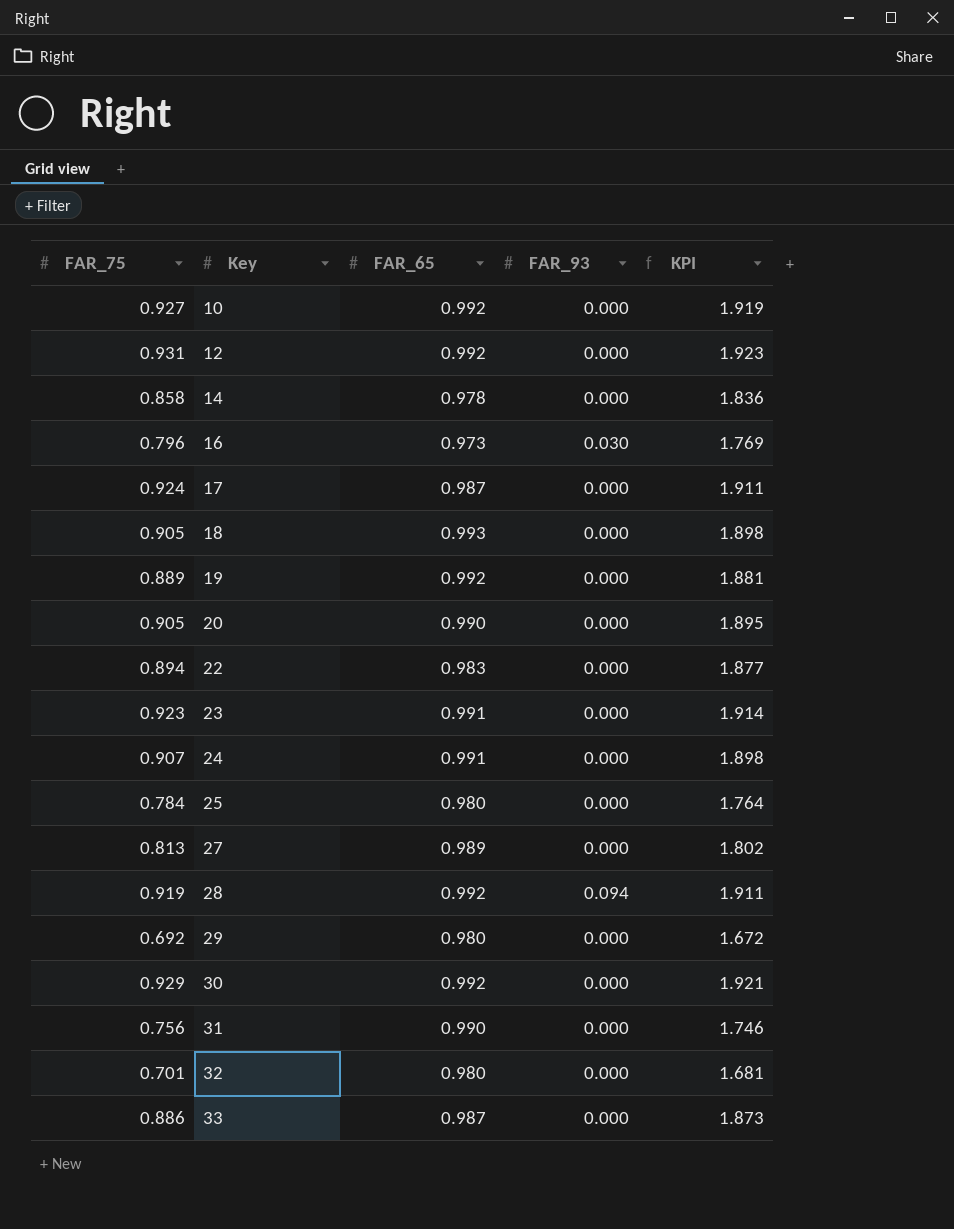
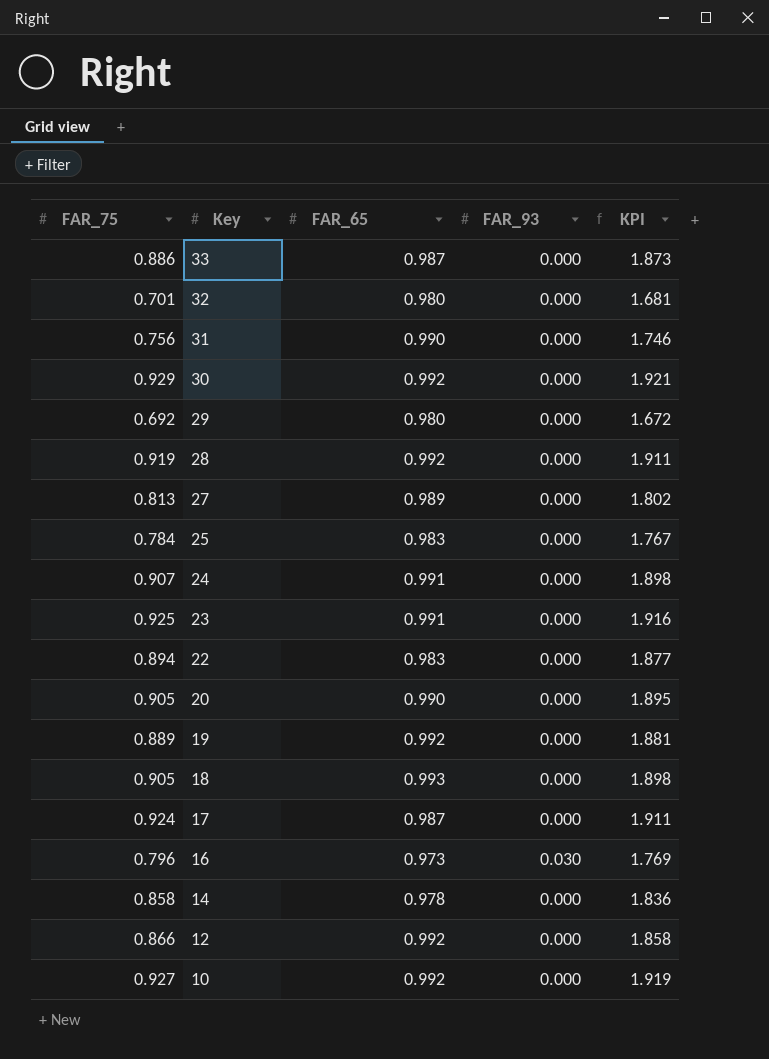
row order: Key ascending -> Key descending
28 | FAR_93: 0.094 -> 0.000
25 | FAR_65: 0.980 -> 0.983
25 | KPI: 1.764 -> 1.767
23 | FAR_75: 0.923 -> 0.925
23 | KPI: 1.914 -> 1.916
12 | FAR_75: 0.931 -> 0.866
12 | KPI: 1.923 -> 1.858

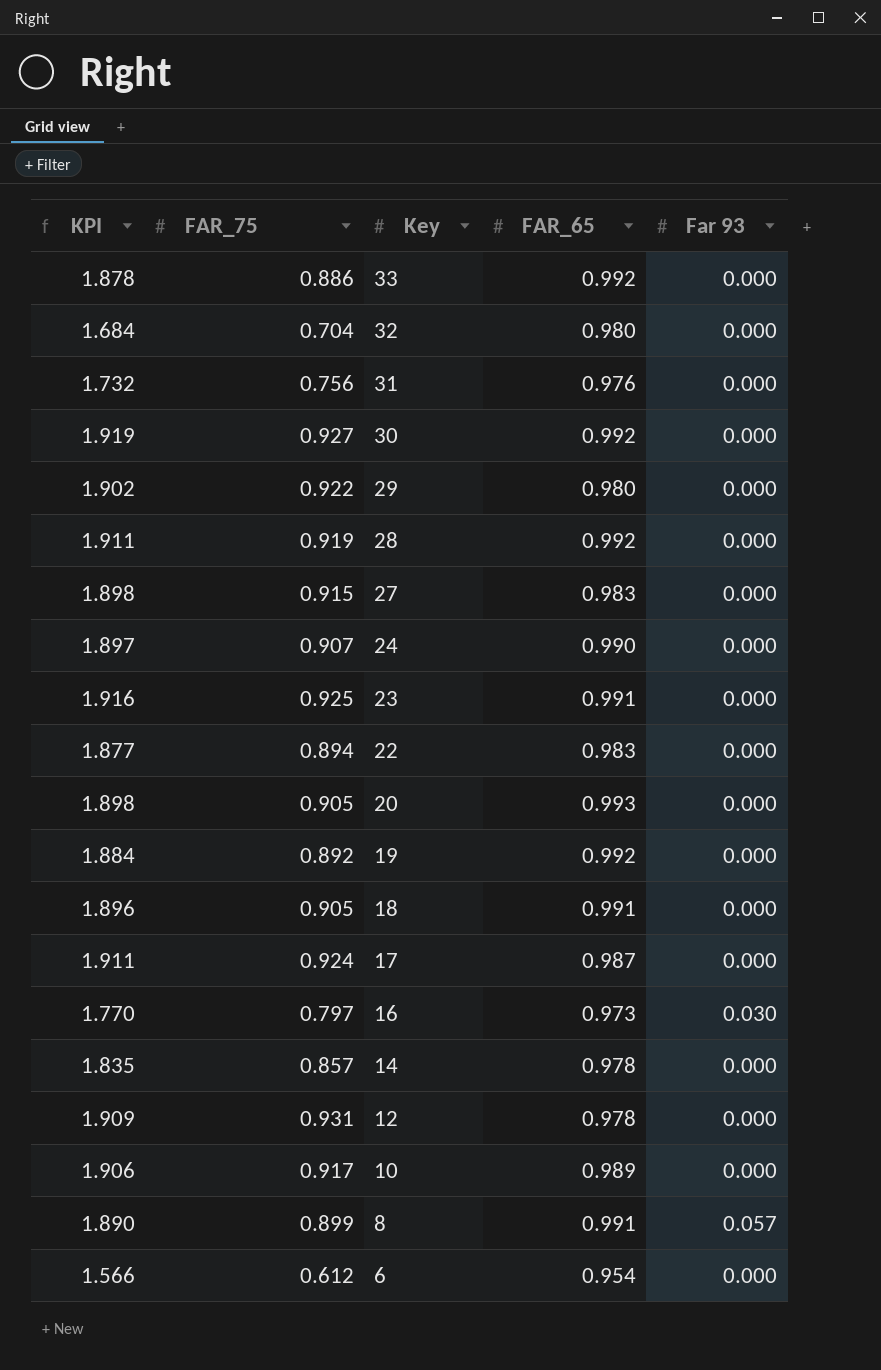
column KPI | position: 5 -> 1
column name: FAR_93 -> Far 93
row 25: 0.784 | 0.983 | 0.000 | 1.767 -> none
33 | KPI: 1.873 -> 1.878
33 | FAR_65: 0.987 -> 0.992
32 | KPI: 1.681 -> 1.684
32 | FAR_75: 0.701 -> 0.704
31 | KPI: 1.746 -> 1.732
31 | FAR_65: 0.990 -> 0.976
30 | KPI: 1.921 -> 1.919
30 | FAR_75: 0.929 -> 0.927
29 | KPI: 1.672 -> 1.902
29 | FAR_75: 0.692 -> 0.922
27 | KPI: 1.802 -> 1.898
27 | FAR_75: 0.813 -> 0.915
27 | FAR_65: 0.989 -> 0.983
24 | KPI: 1.898 -> 1.897
24 | FAR_65: 0.991 -> 0.990
20 | KPI: 1.895 -> 1.898
20 | FAR_65: 0.990 -> 0.993
19 | KPI: 1.881 -> 1.884
19 | FAR_75: 0.889 -> 0.892
18 | KPI: 1.898 -> 1.896
18 | FAR_65: 0.993 -> 0.991
16 | KPI: 1.769 -> 1.770
16 | FAR_75: 0.796 -> 0.797
14 | KPI: 1.836 -> 1.835
14 | FAR_75: 0.858 -> 0.857
12 | KPI: 1.858 -> 1.909
12 | FAR_75: 0.866 -> 0.931
12 | FAR_65: 0.992 -> 0.978
10 | KPI: 1.919 -> 1.906
10 | FAR_75: 0.927 -> 0.917
10 | FAR_65: 0.992 -> 0.989
row 8: none -> 1.890 | 0.899 | 0.991 | 0.057
row 6: none -> 1.566 | 0.612 | 0.954 | 0.000

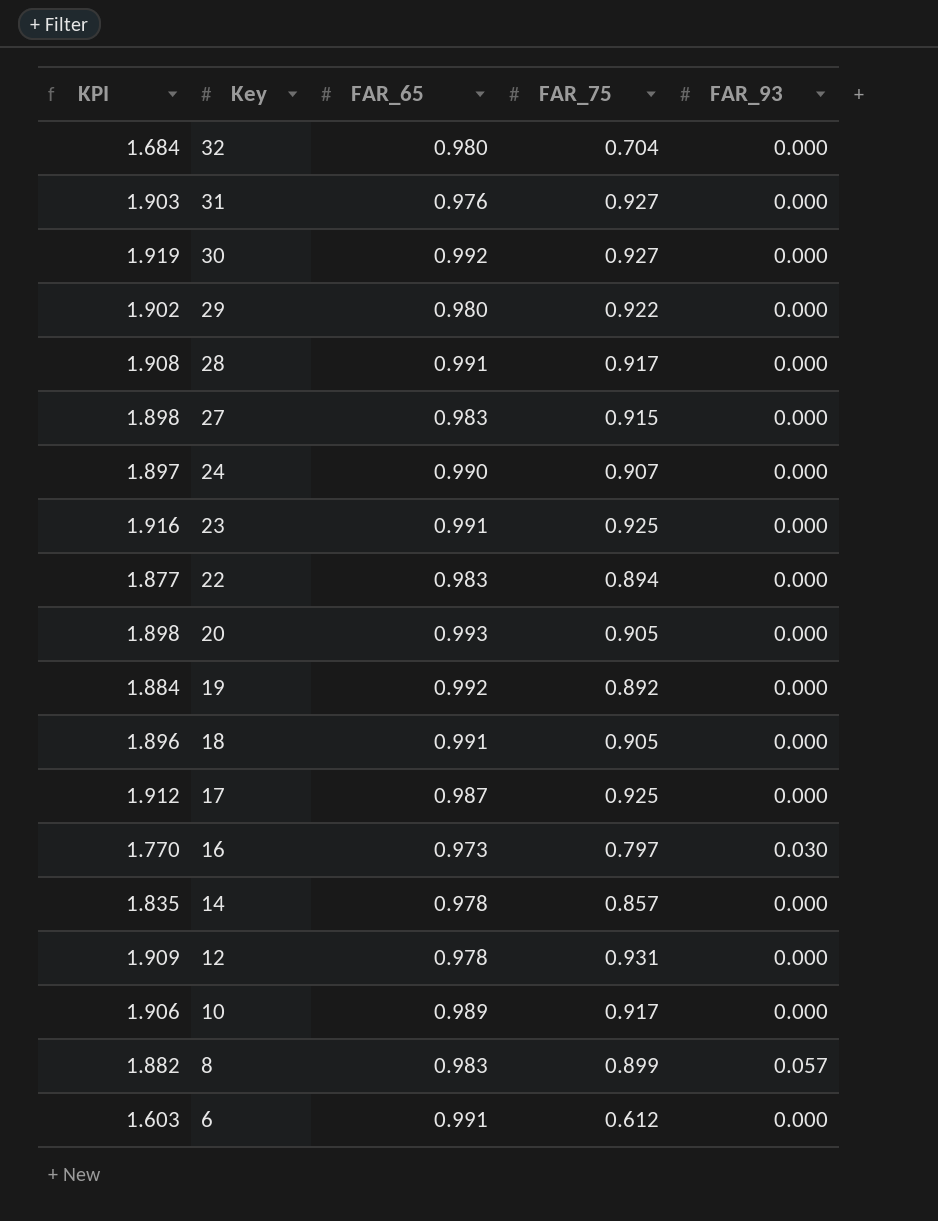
column FAR_75 | position: 2 -> 4
column name: Far 93 -> FAR_93
row 33: 1.878 | 0.886 | 0.992 | 0.000 -> none
31 | KPI: 1.732 -> 1.903
31 | FAR_75: 0.756 -> 0.927
28 | KPI: 1.911 -> 1.908
28 | FAR_65: 0.992 -> 0.991
28 | FAR_75: 0.919 -> 0.917
17 | KPI: 1.911 -> 1.912
17 | FAR_75: 0.924 -> 0.925
8 | KPI: 1.890 -> 1.882
8 | FAR_65: 0.991 -> 0.983
6 | KPI: 1.566 -> 1.603
6 | FAR_65: 0.954 -> 0.991

